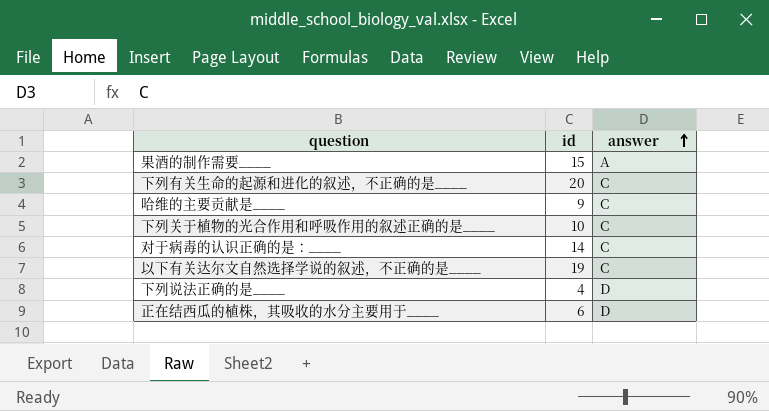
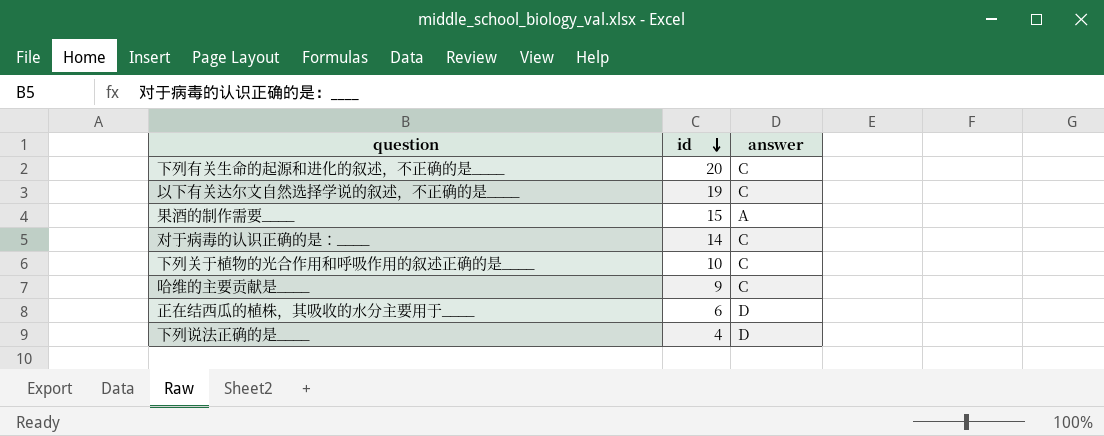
row order: answer ascending -> id descending

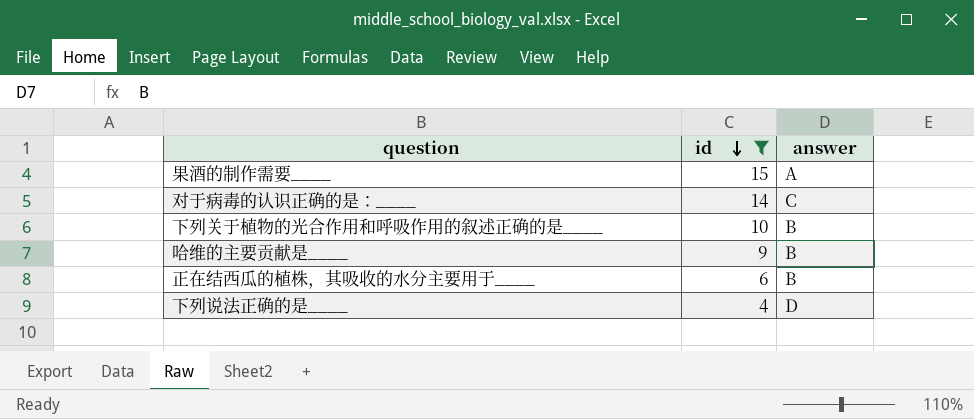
filter: none -> id <= 15
下列关于植物的光合作用和呼吸作用的叙述正确的是____ | answer: C -> B
哈维的主要贡献是____ | answer: C -> B
正在结西瓜的植株，其吸收的水分主要用于____ | answer: D -> B

